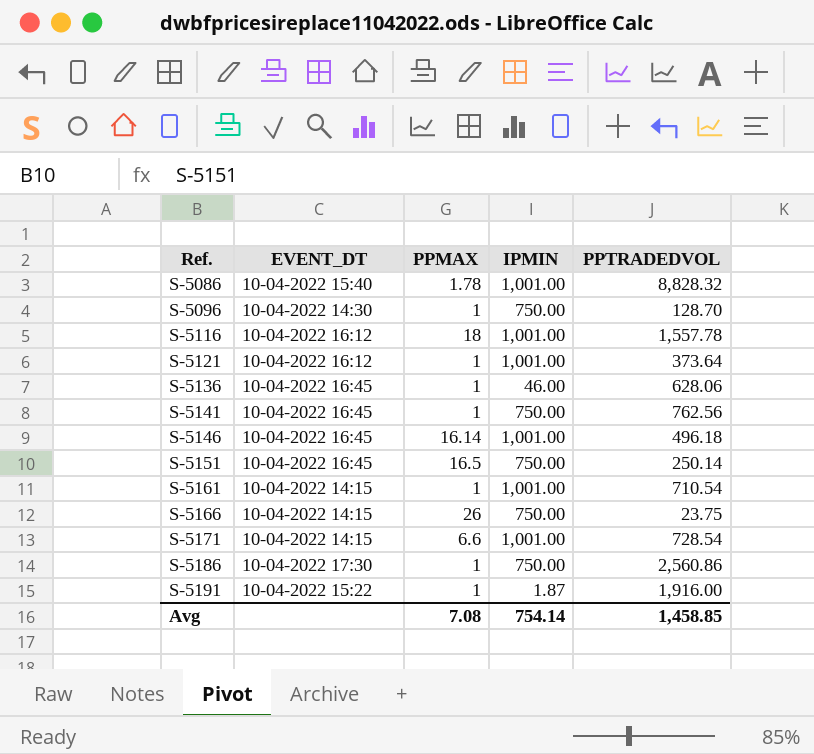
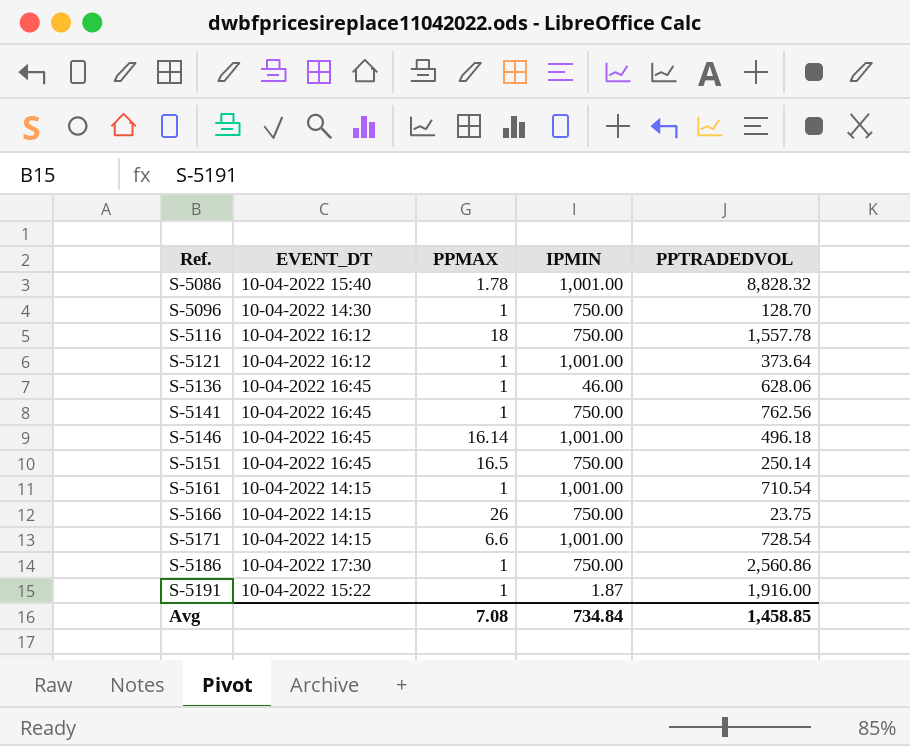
S-5116 | IPMIN: 1,001.00 -> 750.00
Avg | IPMIN: 754.14 -> 734.84

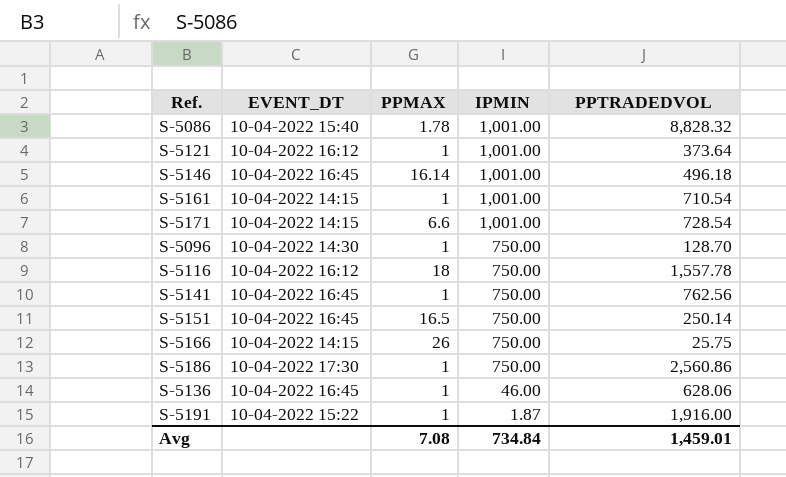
row order: Ref. ascending -> IPMIN descending
S-5166 | PPTRADEDVOL: 23.75 -> 25.75
Avg | PPTRADEDVOL: 1,458.85 -> 1,459.01

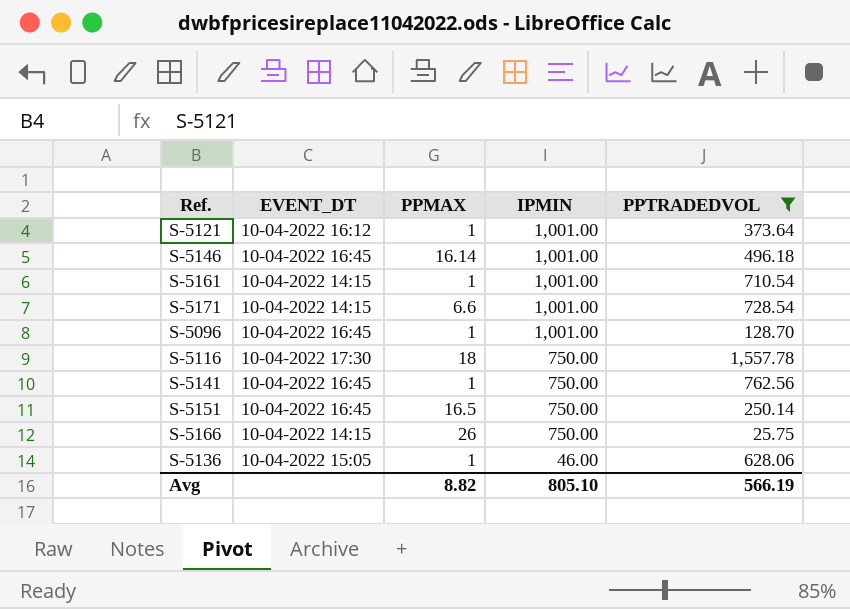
filter: none -> PPTRADEDVOL <= 1,557.78
S-5096 | EVENT_DT: 10-04-2022 14:30 -> 10-04-2022 16:45
S-5096 | IPMIN: 750.00 -> 1,001.00
S-5116 | EVENT_DT: 10-04-2022 16:12 -> 10-04-2022 17:30
S-5136 | EVENT_DT: 10-04-2022 16:45 -> 10-04-2022 15:05
Avg | PPMAX: 7.08 -> 8.82
Avg | IPMIN: 734.84 -> 805.10
Avg | PPTRADEDVOL: 1,459.01 -> 566.19

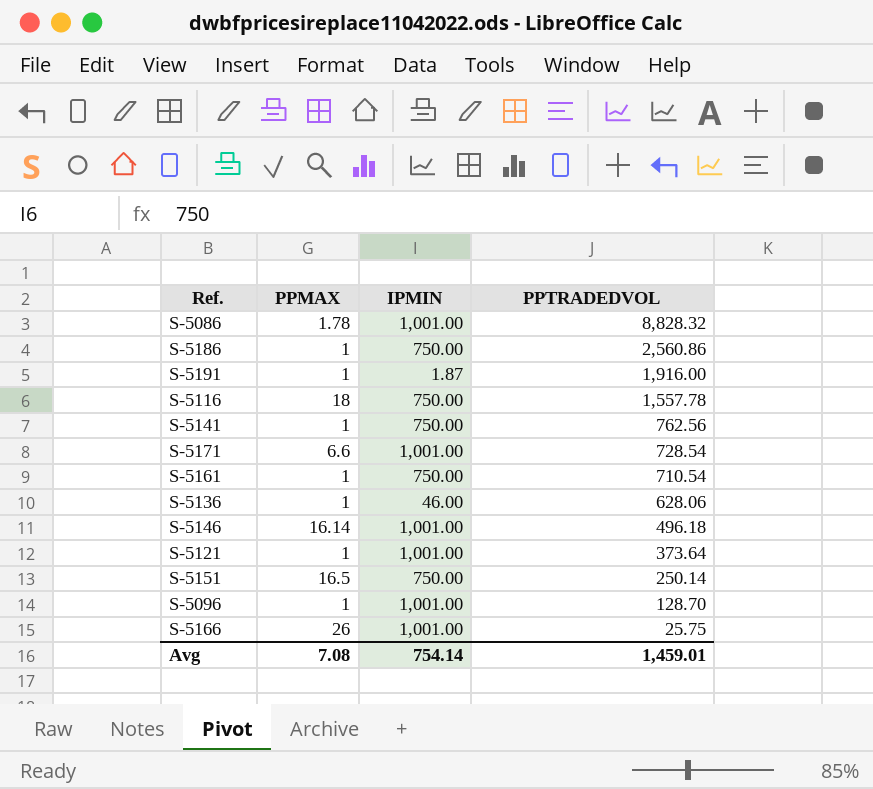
filter: PPTRADEDVOL <= 1,557.78 -> none
row order: IPMIN descending -> PPTRADEDVOL descending
column EVENT_DT | position: 2 -> none
S-5161 | IPMIN: 1,001.00 -> 750.00
S-5166 | IPMIN: 750.00 -> 1,001.00
Avg | PPMAX: 8.82 -> 7.08
Avg | IPMIN: 805.10 -> 754.14
Avg | PPTRADEDVOL: 566.19 -> 1,459.01

